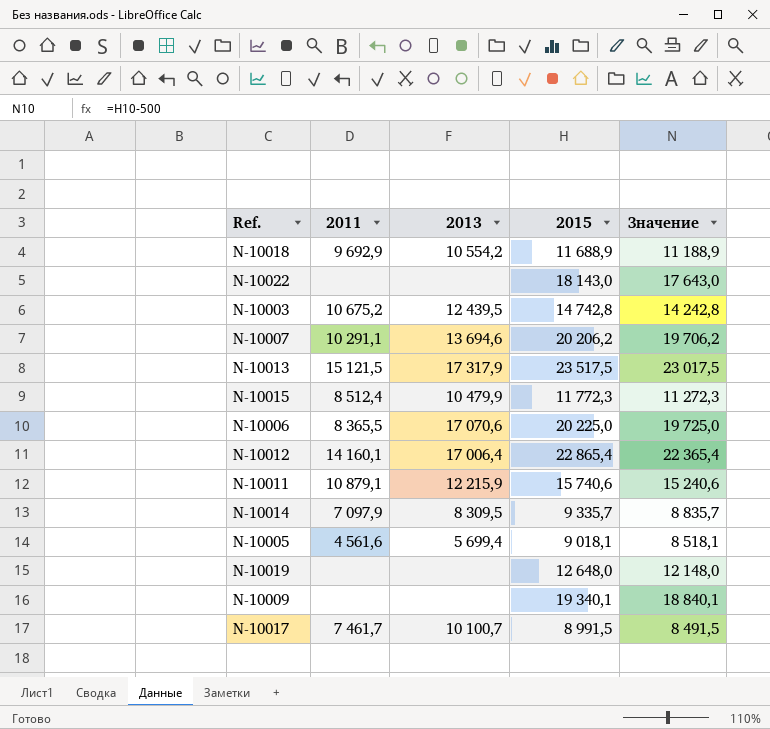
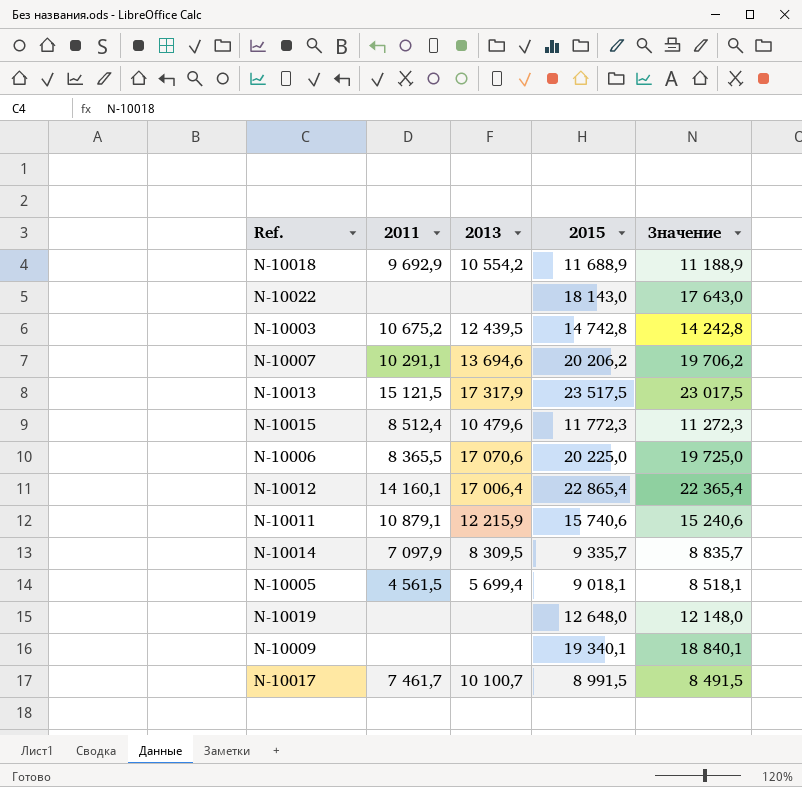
N-10015 | 2013: 10 479,9 -> 10 479,6
N-10005 | 2011: 4 561,6 -> 4 561,5

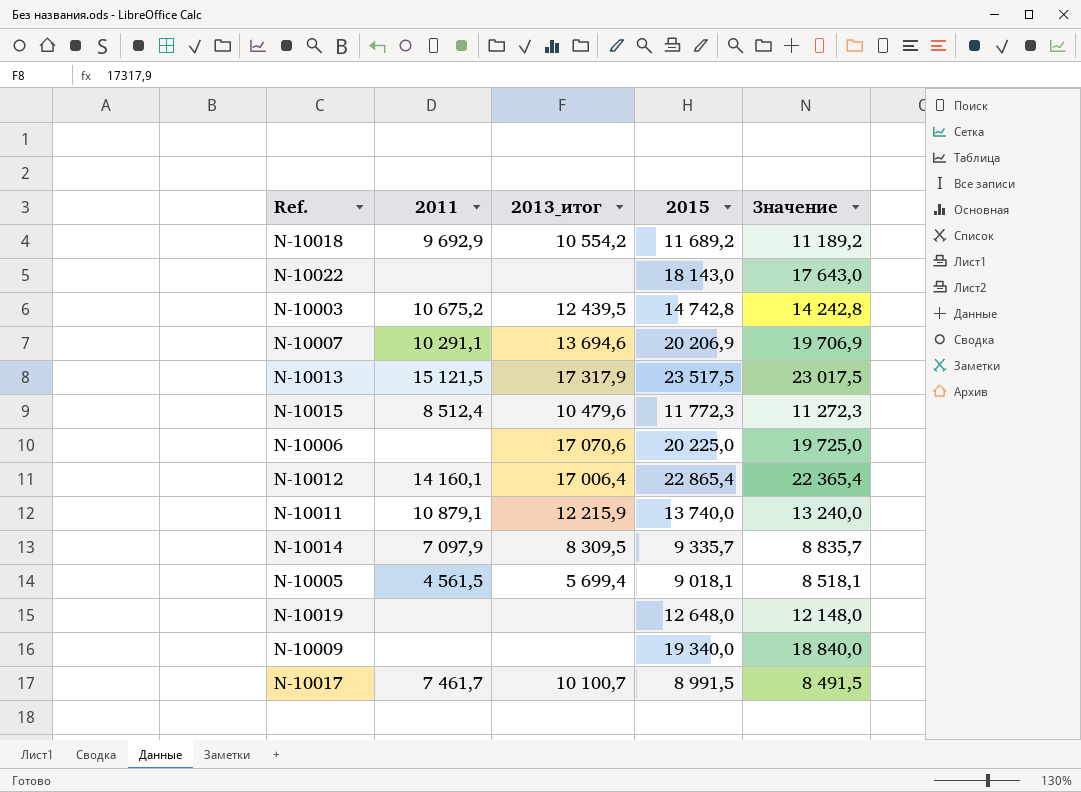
column name: 2013 -> 2013_итог
N-10018 | 2015: 11 688,9 -> 11 689,2
N-10018 | Значение: 11 188,9 -> 11 189,2
N-10007 | 2015: 20 206,2 -> 20 206,9
N-10007 | Значение: 19 706,2 -> 19 706,9
N-10006 | 2011: 8 365,5 -> none
N-10011 | 2015: 15 740,6 -> 13 740,0
N-10011 | Значение: 15 240,6 -> 13 240,0
N-10009 | 2015: 19 340,1 -> 19 340,0
N-10009 | Значение: 18 840,1 -> 18 840,0

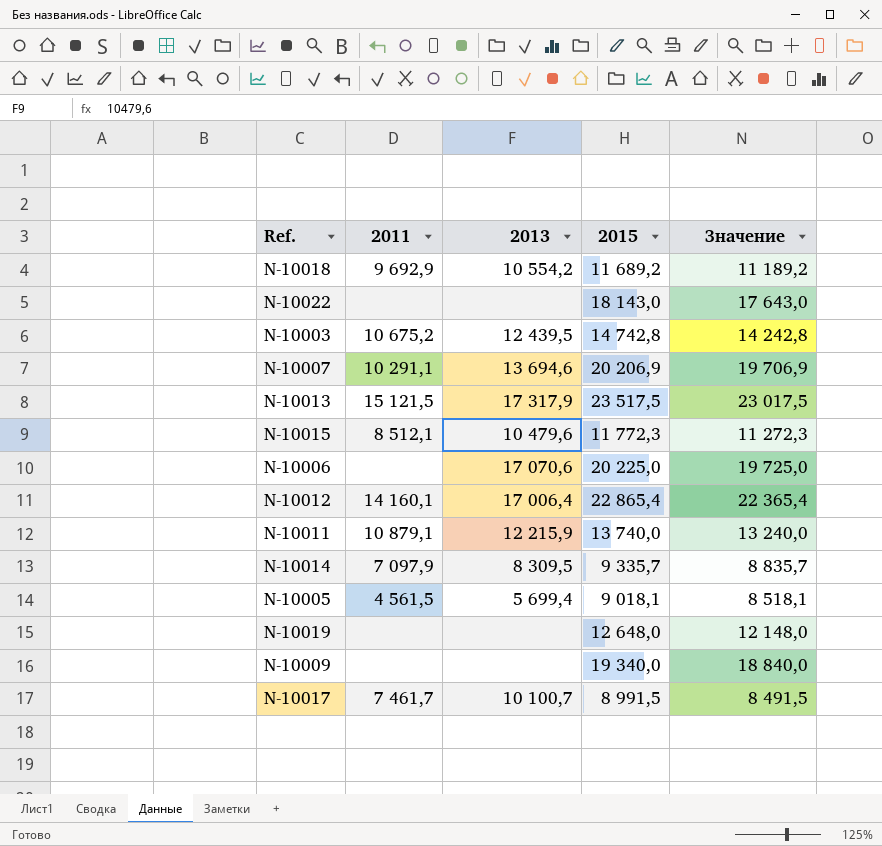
column name: 2013_итог -> 2013
N-10015 | 2011: 8 512,4 -> 8 512,1

